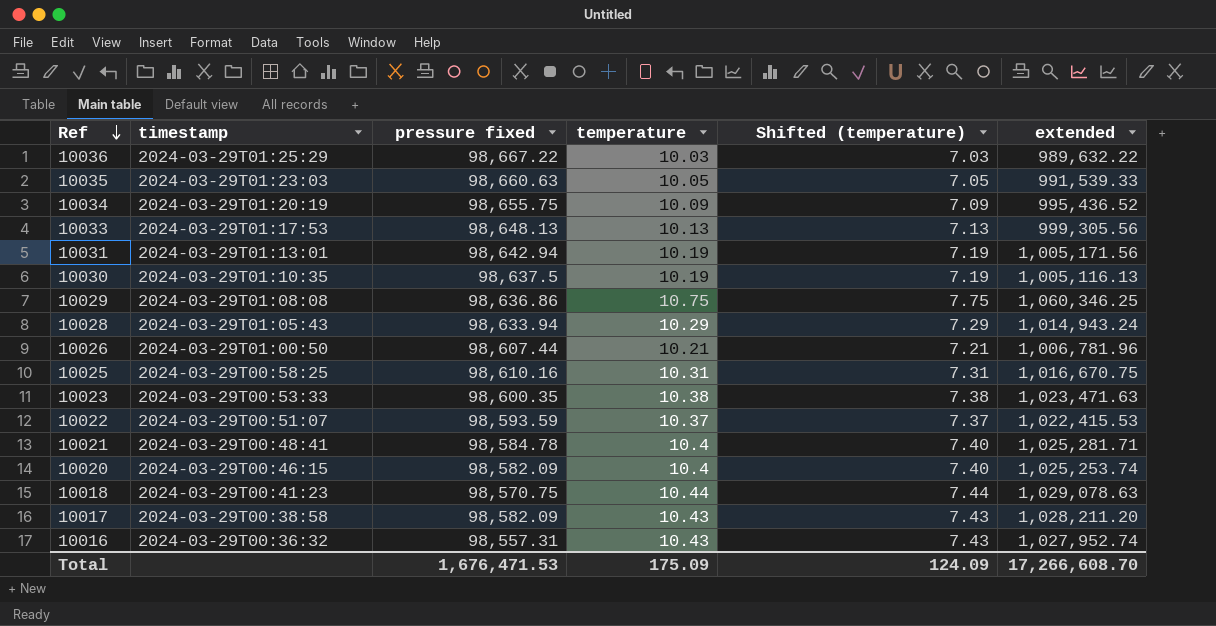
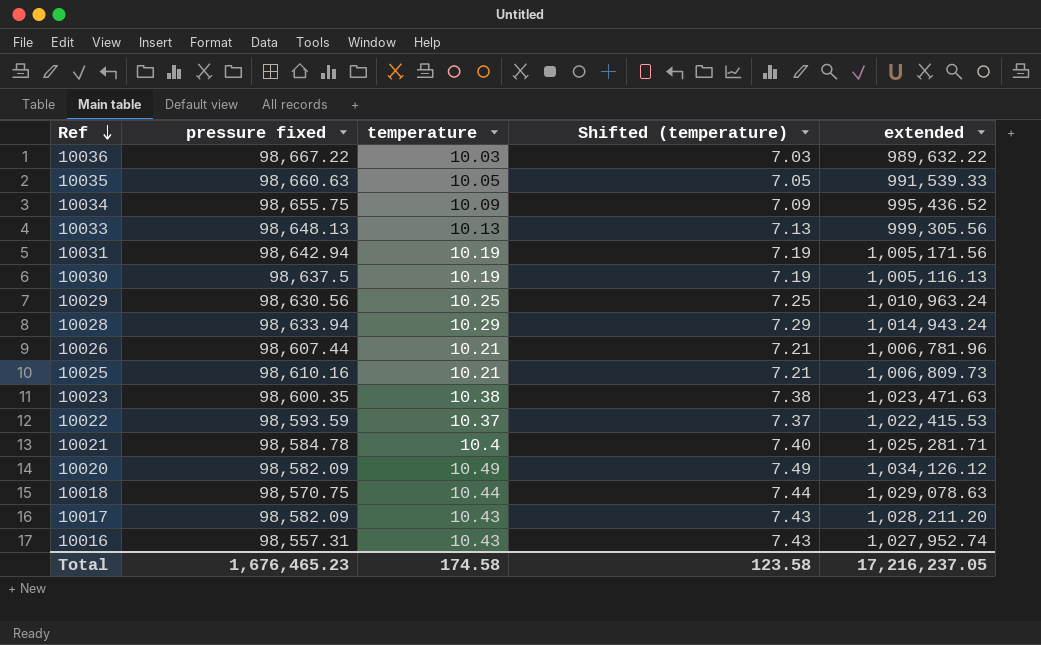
column timestamp | position: 2 -> none
10029 | pressure fixed: 98,636.86 -> 98,630.56
10029 | temperature: 10.75 -> 10.25
10029 | Shifted (temperature): 7.75 -> 7.25
10029 | extended: 1,060,346.25 -> 1,010,963.24
10025 | temperature: 10.31 -> 10.21
10025 | Shifted (temperature): 7.31 -> 7.21
10025 | extended: 1,016,670.75 -> 1,006,809.73
10020 | temperature: 10.4 -> 10.49
10020 | Shifted (temperature): 7.40 -> 7.49
10020 | extended: 1,025,253.74 -> 1,034,126.12
Total | pressure fixed: 1,676,471.53 -> 1,676,465.23
Total | temperature: 175.09 -> 174.58
Total | Shifted (temperature): 124.09 -> 123.58
Total | extended: 17,266,608.70 -> 17,216,237.05

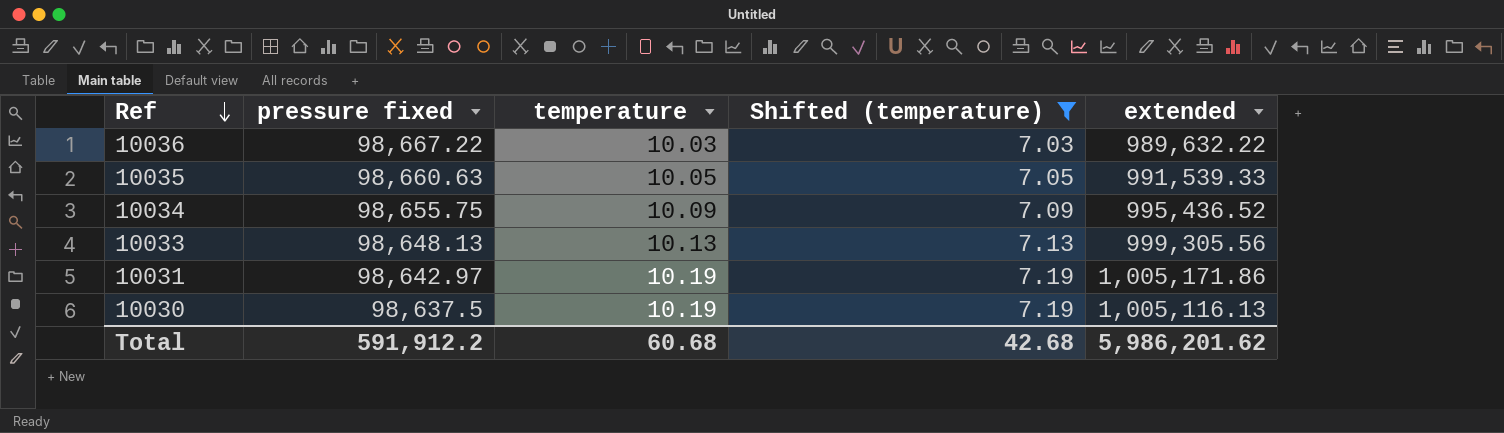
filter: none -> Shifted (temperature) <= 7.19
10031 | pressure fixed: 98,642.94 -> 98,642.97
10031 | extended: 1,005,171.56 -> 1,005,171.86
Total | pressure fixed: 1,676,465.23 -> 591,912.2
Total | temperature: 174.58 -> 60.68
Total | Shifted (temperature): 123.58 -> 42.68
Total | extended: 17,216,237.05 -> 5,986,201.62

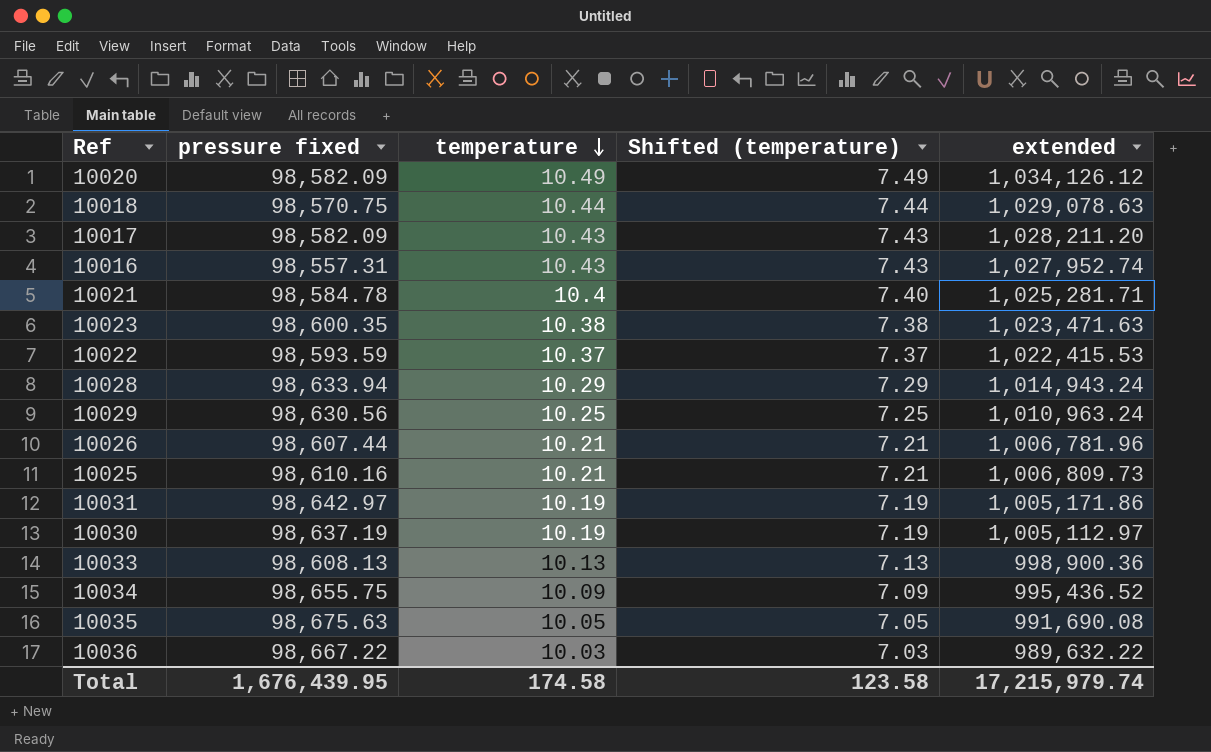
filter: Shifted (temperature) <= 7.19 -> none
row order: Ref descending -> temperature descending
10030 | pressure fixed: 98,637.5 -> 98,637.19
10030 | extended: 1,005,116.13 -> 1,005,112.97
10033 | pressure fixed: 98,648.13 -> 98,608.13
10033 | extended: 999,305.56 -> 998,900.36
10035 | pressure fixed: 98,660.63 -> 98,675.63
10035 | extended: 991,539.33 -> 991,690.08
Total | pressure fixed: 591,912.2 -> 1,676,439.95
Total | temperature: 60.68 -> 174.58
Total | Shifted (temperature): 42.68 -> 123.58
Total | extended: 5,986,201.62 -> 17,215,979.74

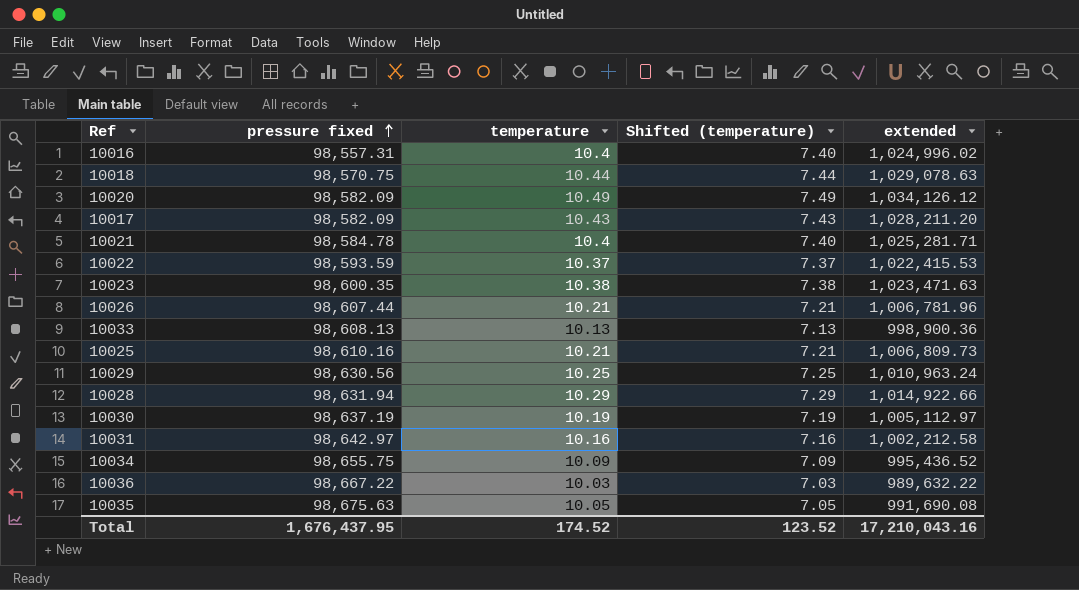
row order: temperature descending -> pressure fixed ascending
10016 | temperature: 10.43 -> 10.4
10016 | Shifted (temperature): 7.43 -> 7.40
10016 | extended: 1,027,952.74 -> 1,024,996.02
10028 | pressure fixed: 98,633.94 -> 98,631.94
10028 | extended: 1,014,943.24 -> 1,014,922.66
10031 | temperature: 10.19 -> 10.16
10031 | Shifted (temperature): 7.19 -> 7.16
10031 | extended: 1,005,171.86 -> 1,002,212.58
Total | pressure fixed: 1,676,439.95 -> 1,676,437.95
Total | temperature: 174.58 -> 174.52
Total | Shifted (temperature): 123.58 -> 123.52
Total | extended: 17,215,979.74 -> 17,210,043.16

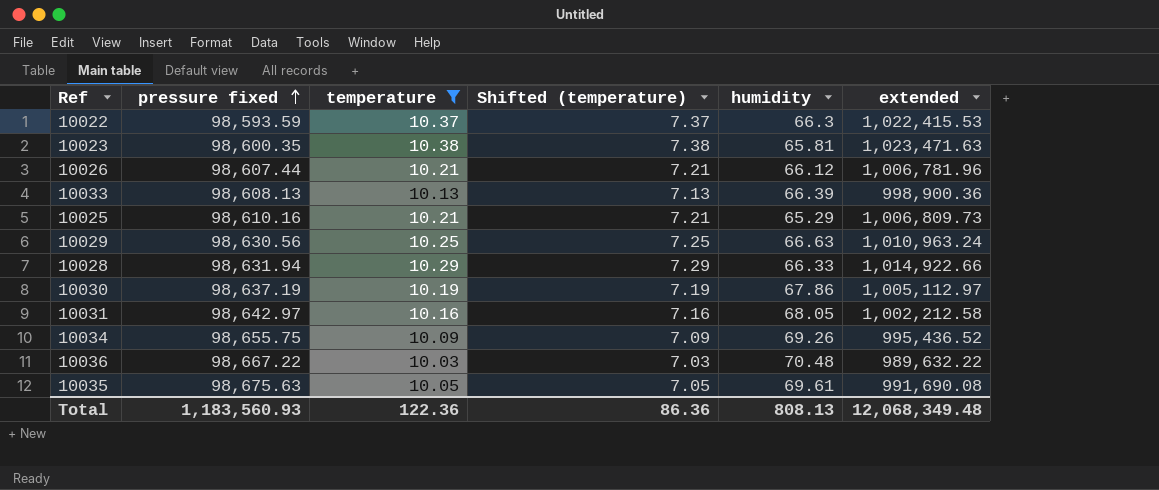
filter: none -> temperature <= 10.38
column humidity | position: none -> 5
Total | pressure fixed: 1,676,437.95 -> 1,183,560.93
Total | temperature: 174.52 -> 122.36
Total | Shifted (temperature): 123.52 -> 86.36
Total | extended: 17,210,043.16 -> 12,068,349.48

